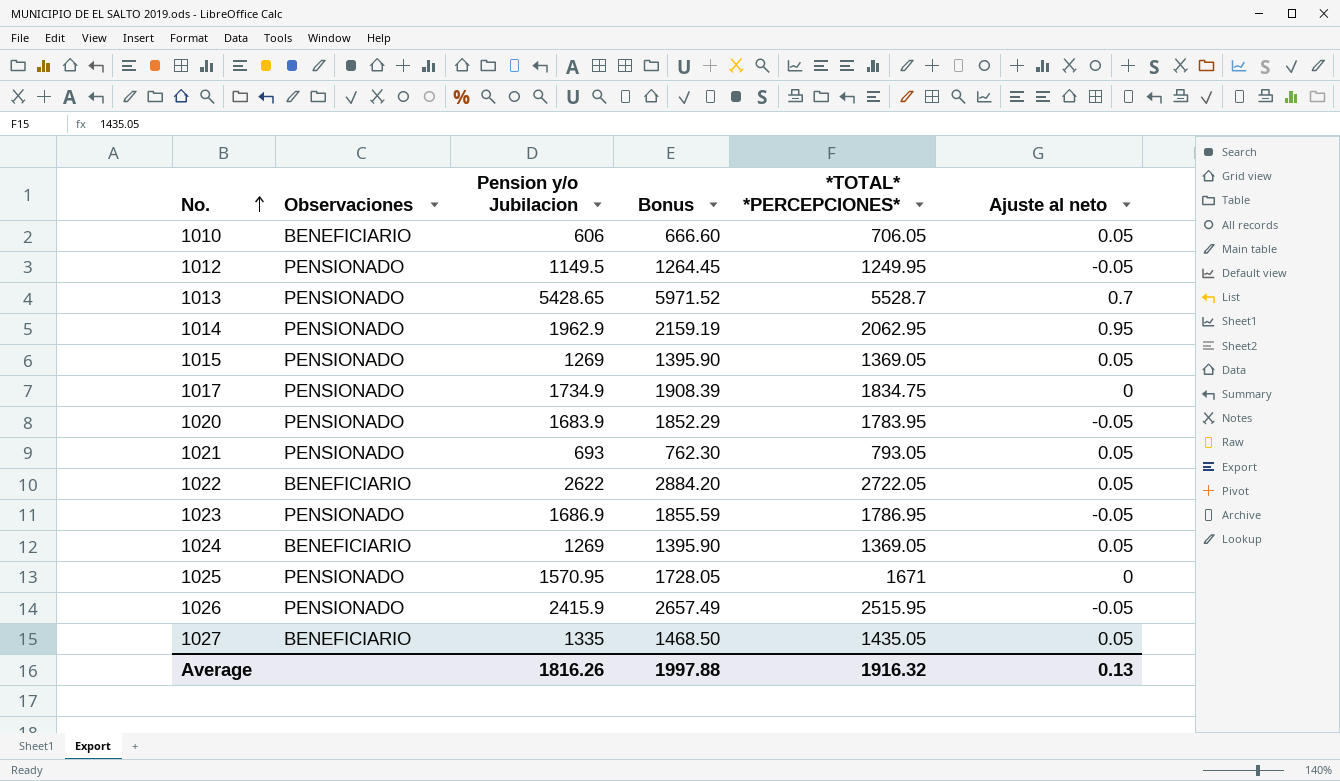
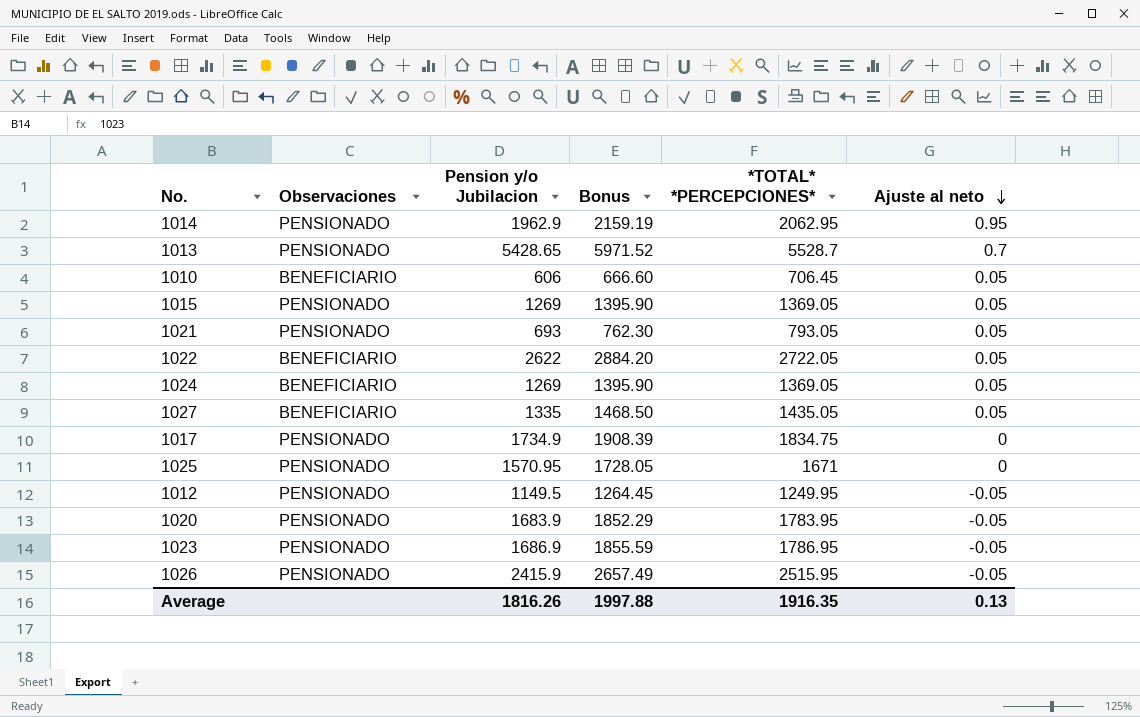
row order: No. ascending -> Ajuste al neto descending
1010 | *TOTAL* *PERCEPCIONES*: 706.05 -> 706.45
Average | *TOTAL* *PERCEPCIONES*: 1916.32 -> 1916.35

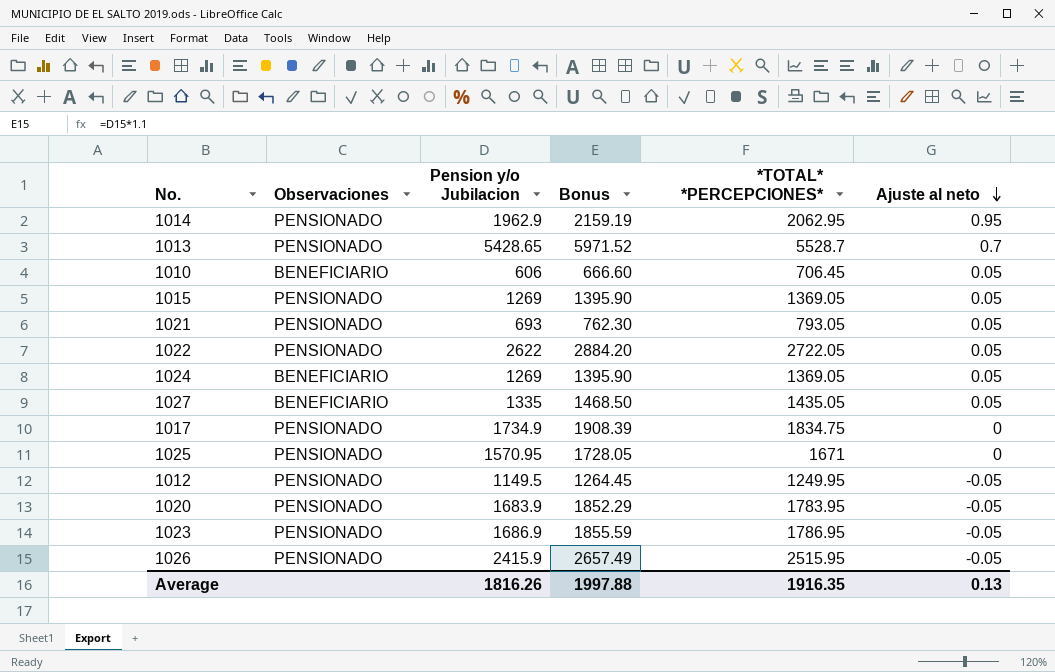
1022 | Observaciones: BENEFICIARIO -> PENSIONADO

